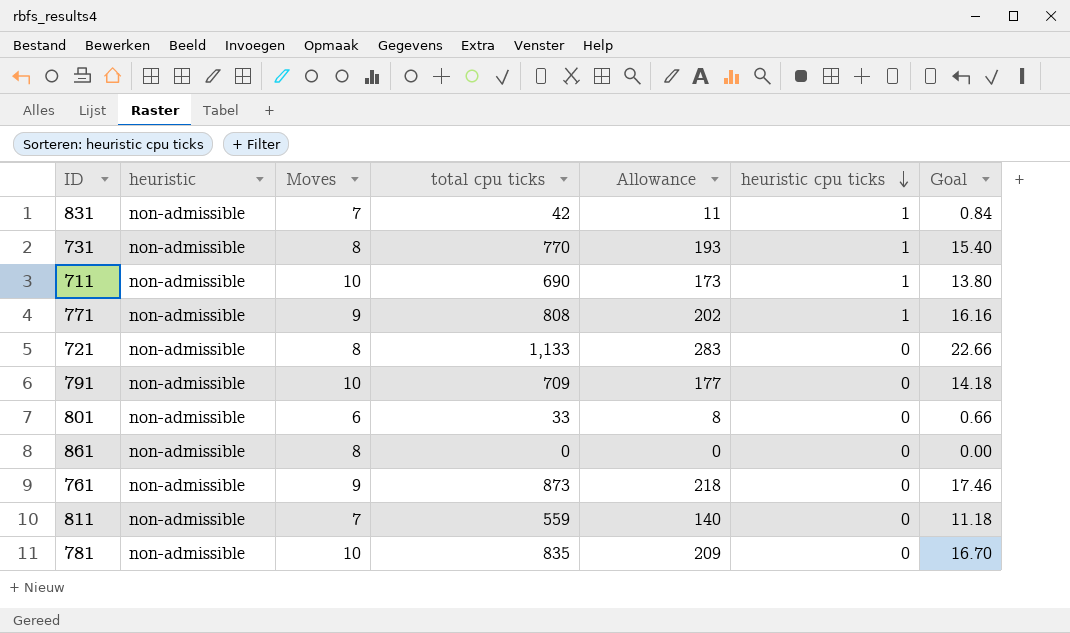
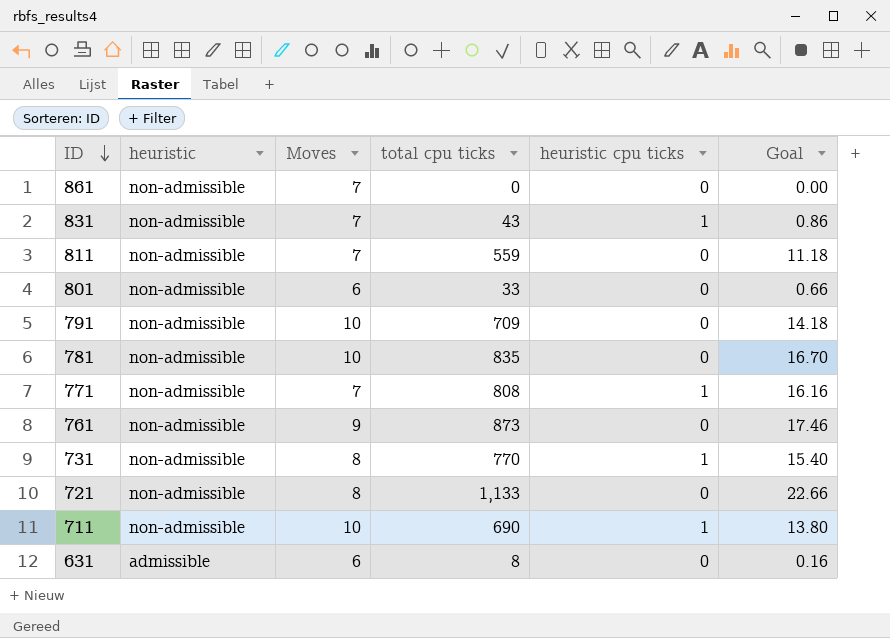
row order: heuristic cpu ticks descending -> ID descending
column Allowance | formula: [total cpu ticks] * 0.25 -> none
861 | Moves: 8 -> 7
831 | total cpu ticks: 42 -> 43
831 | Goal: 0.84 -> 0.86
771 | Moves: 9 -> 7
row 631: none -> admissible | 6 | 8 | 0 | 0.16

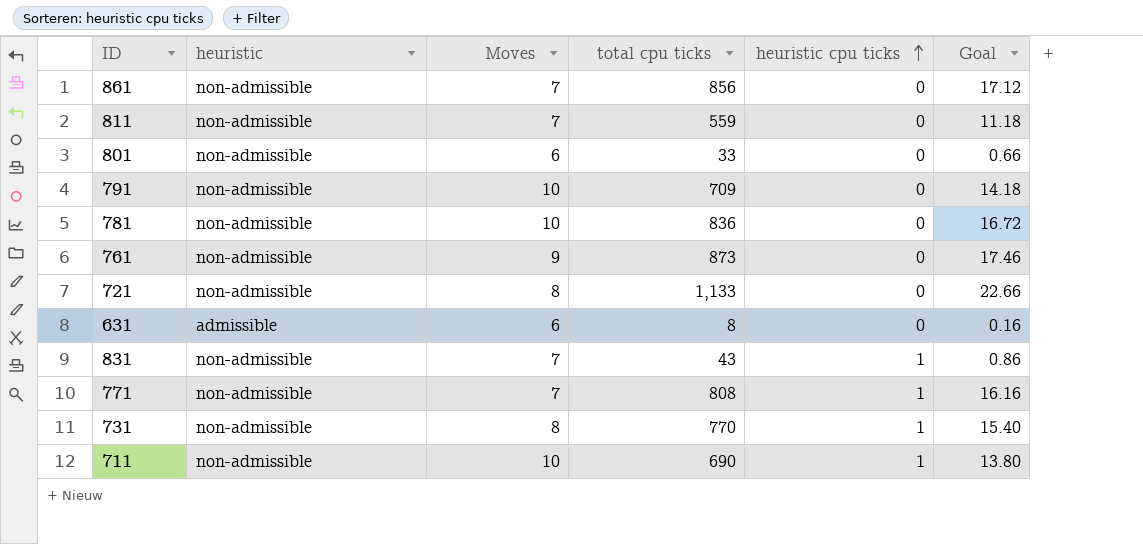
row order: ID descending -> heuristic cpu ticks ascending
861 | total cpu ticks: 0 -> 856
861 | Goal: 0.00 -> 17.12
781 | total cpu ticks: 835 -> 836
781 | Goal: 16.70 -> 16.72

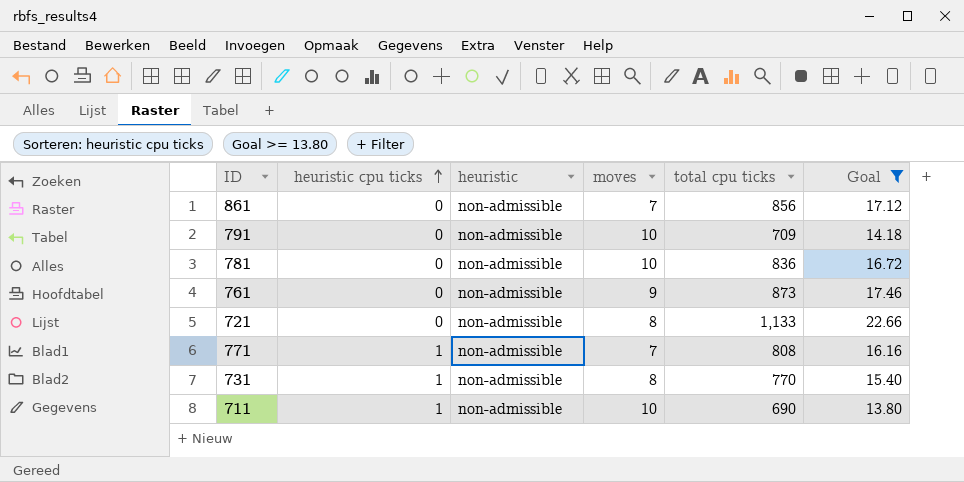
filter: none -> Goal >= 13.80
column heuristic cpu ticks | position: 5 -> 2
column name: Moves -> moves

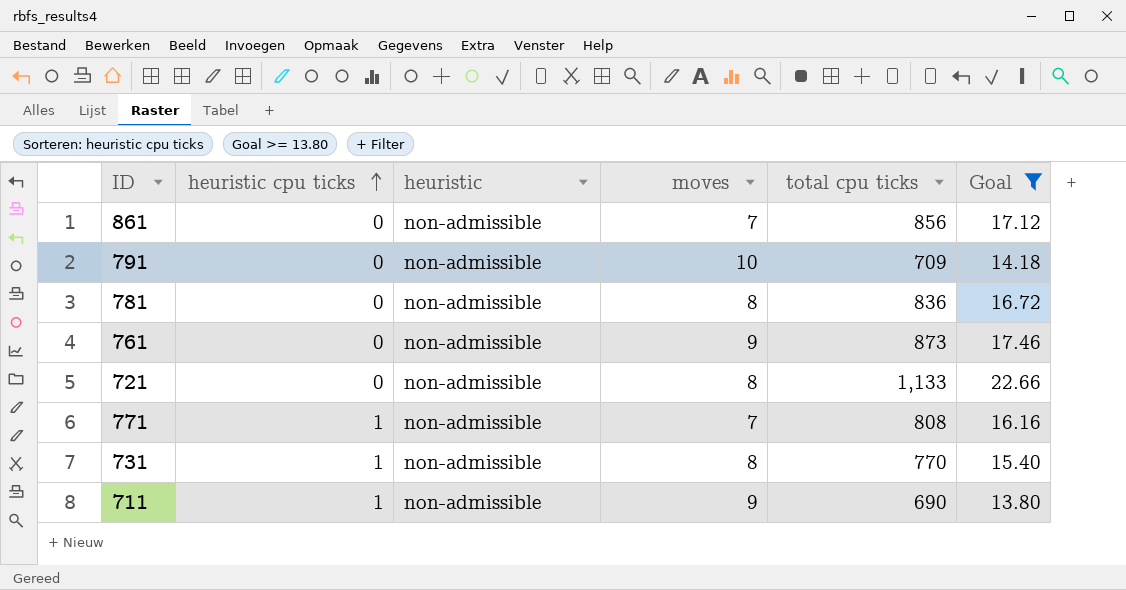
781 | moves: 10 -> 8
711 | moves: 10 -> 9

